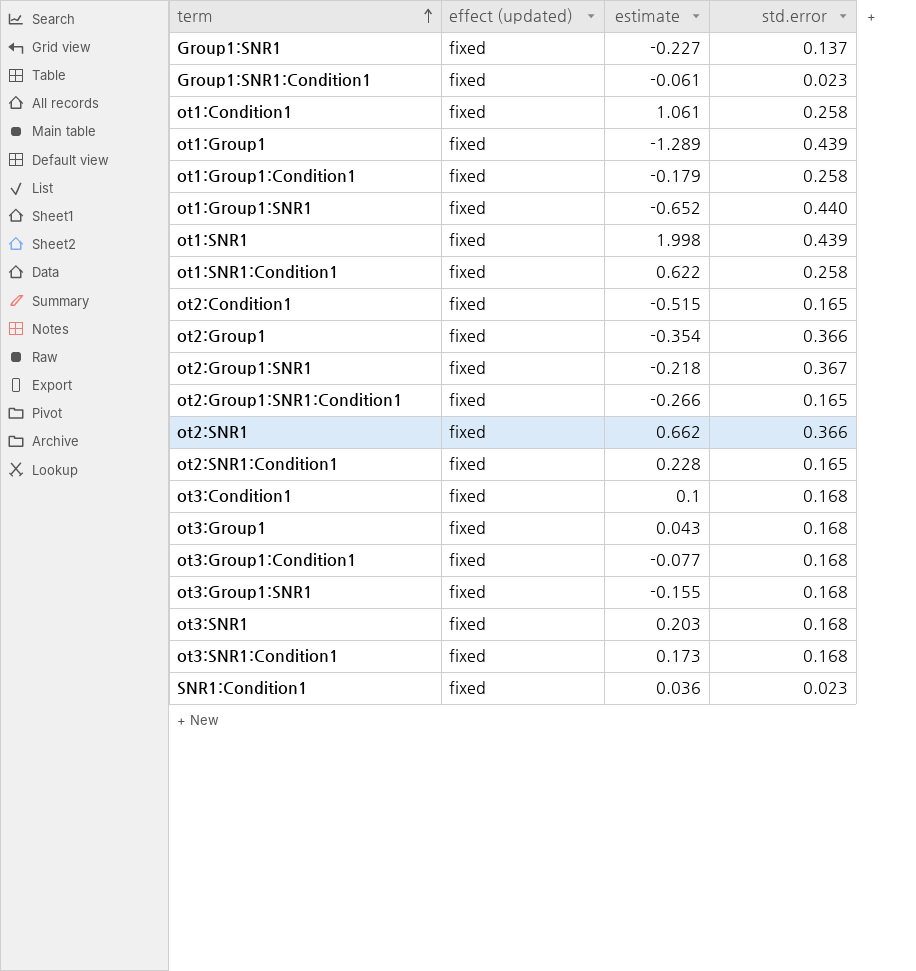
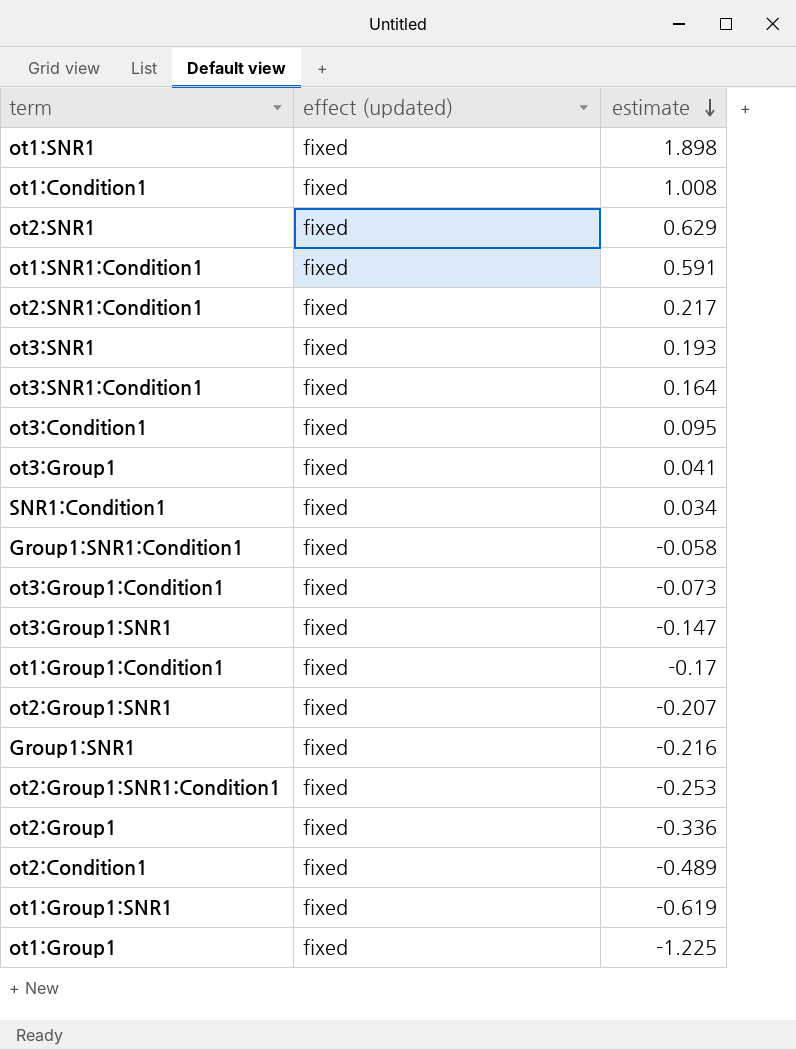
row order: term ascending -> estimate descending
column std.error | position: 4 -> none
ot1:SNR1 | estimate: 1.998 -> 1.898
ot1:Condition1 | estimate: 1.061 -> 1.008
ot2:SNR1 | estimate: 0.662 -> 0.629
ot1:SNR1:Condition1 | estimate: 0.622 -> 0.591
ot2:SNR1:Condition1 | estimate: 0.228 -> 0.217
ot3:SNR1 | estimate: 0.203 -> 0.193
ot3:SNR1:Condition1 | estimate: 0.173 -> 0.164
ot3:Condition1 | estimate: 0.1 -> 0.095
ot3:Group1 | estimate: 0.043 -> 0.041
SNR1:Condition1 | estimate: 0.036 -> 0.034
Group1:SNR1:Condition1 | estimate: -0.061 -> -0.058
ot3:Group1:Condition1 | estimate: -0.077 -> -0.073
ot3:Group1:SNR1 | estimate: -0.155 -> -0.147
ot1:Group1:Condition1 | estimate: -0.179 -> -0.17
ot2:Group1:SNR1 | estimate: -0.218 -> -0.207
Group1:SNR1 | estimate: -0.227 -> -0.216
ot2:Group1:SNR1:Condition1 | estimate: -0.266 -> -0.253
ot2:Group1 | estimate: -0.354 -> -0.336
ot2:Condition1 | estimate: -0.515 -> -0.489
ot1:Group1:SNR1 | estimate: -0.652 -> -0.619
ot1:Group1 | estimate: -1.289 -> -1.225

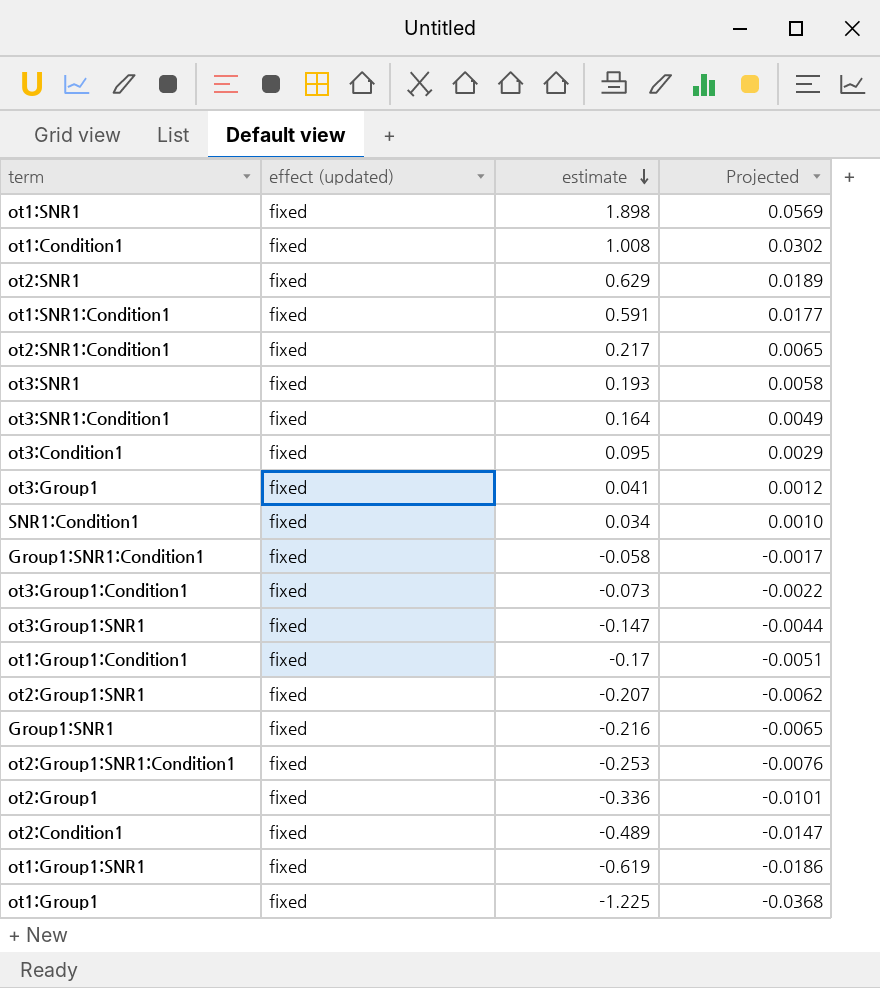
column Projected | formula: none -> [estimate] * 0.03

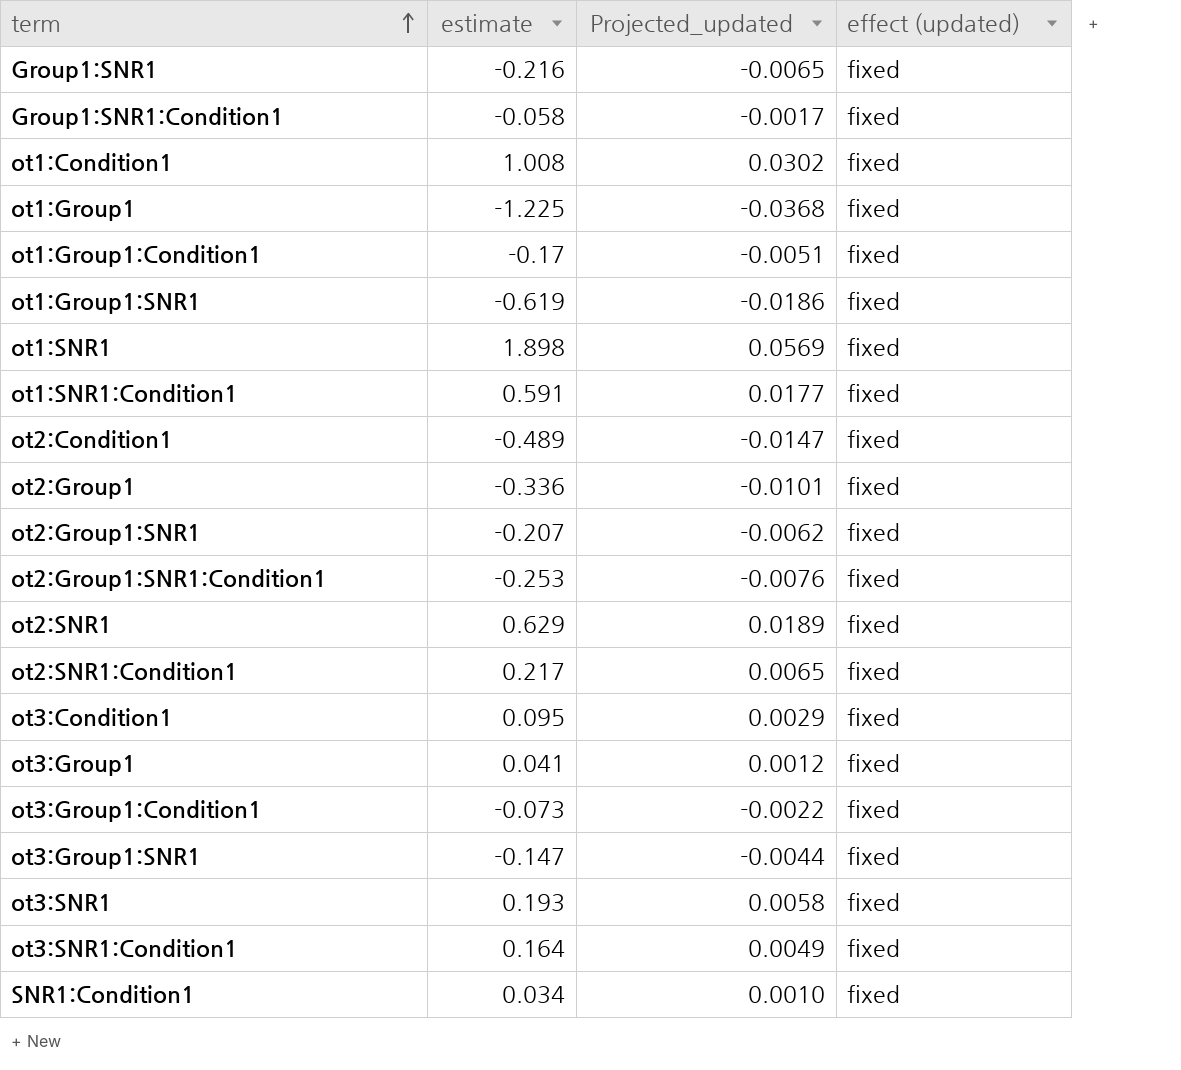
row order: estimate descending -> term ascending
column name: Projected -> Projected_updated
column effect (updated) | position: 2 -> 4

